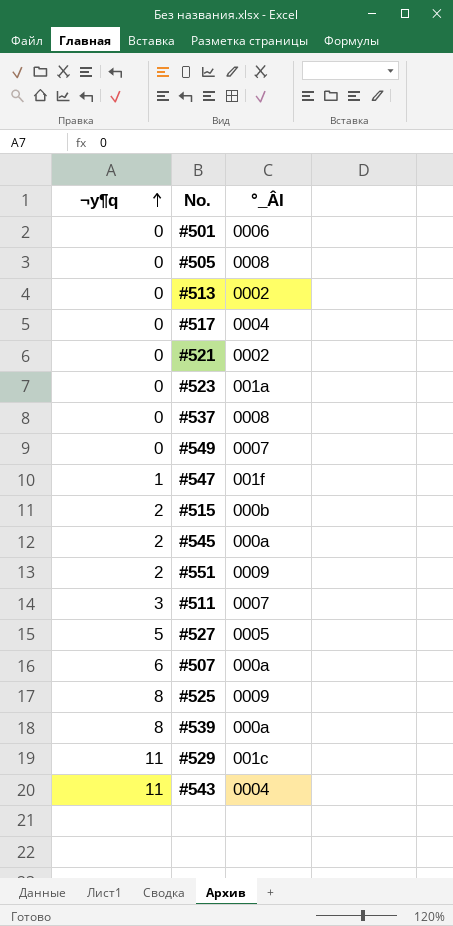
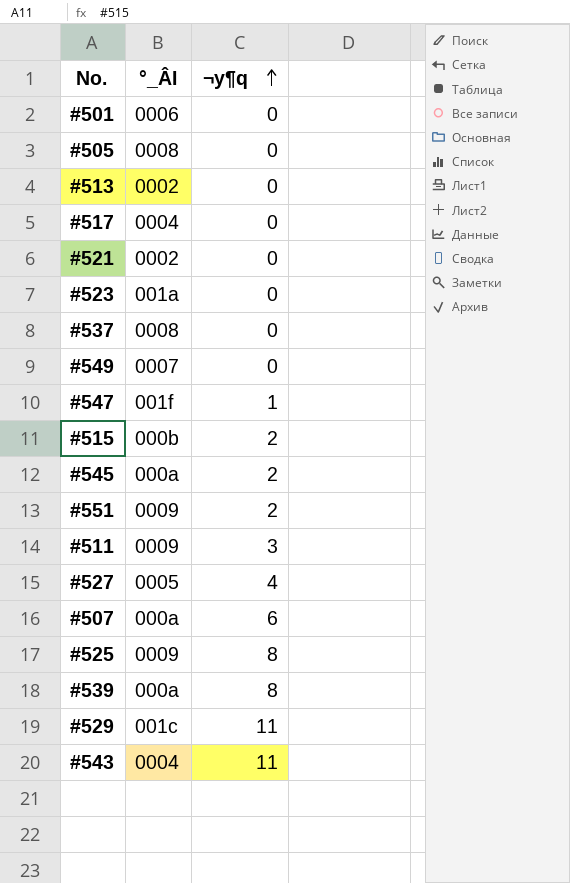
column ¬y¶q | position: 1 -> 3
#511 | °_ÂI: 0007 -> 0009
#527 | ¬y¶q: 5 -> 4

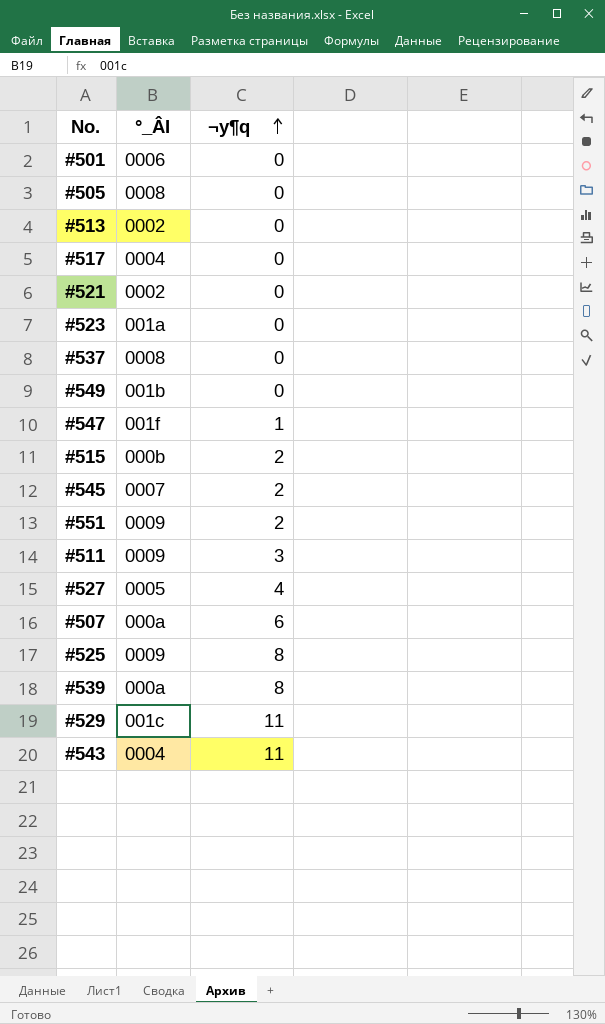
#549 | °_ÂI: 0007 -> 001b
#545 | °_ÂI: 000a -> 0007

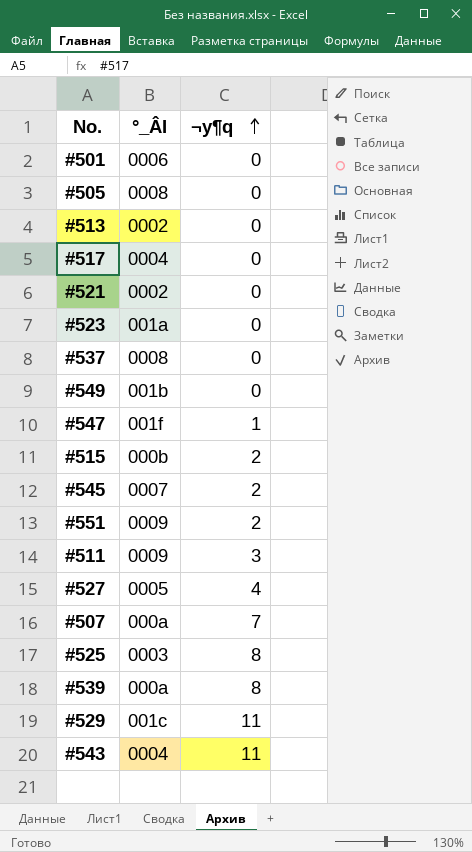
#507 | ¬y¶q: 6 -> 7
#525 | °_ÂI: 0009 -> 0003

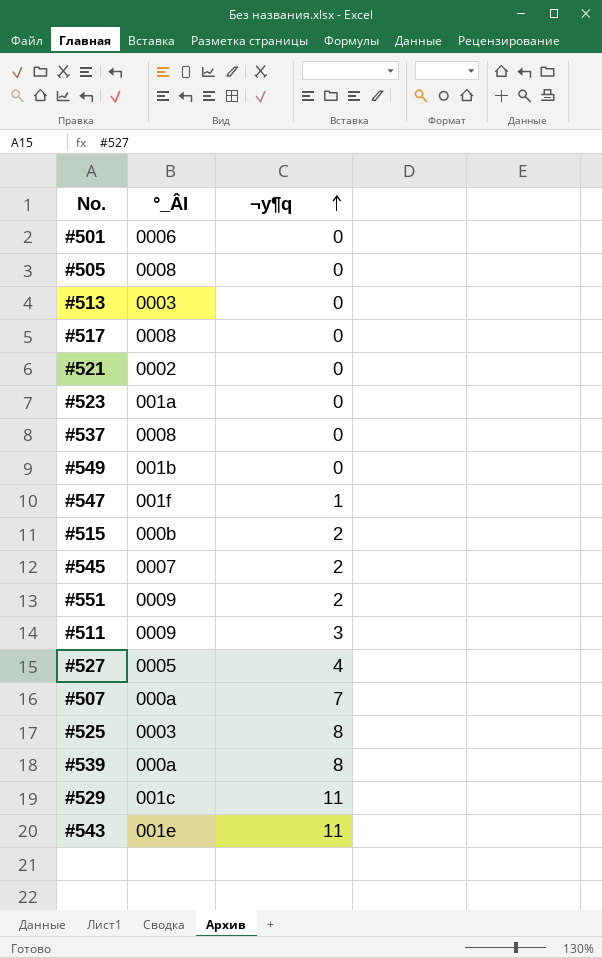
#513 | °_ÂI: 0002 -> 0003
#517 | °_ÂI: 0004 -> 0008
#543 | °_ÂI: 0004 -> 001e

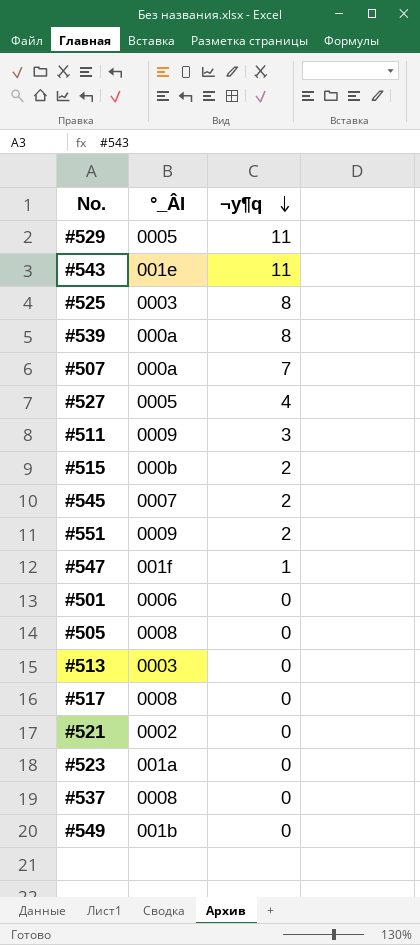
row order: ¬y¶q ascending -> ¬y¶q descending
#529 | °_ÂI: 001c -> 0005

